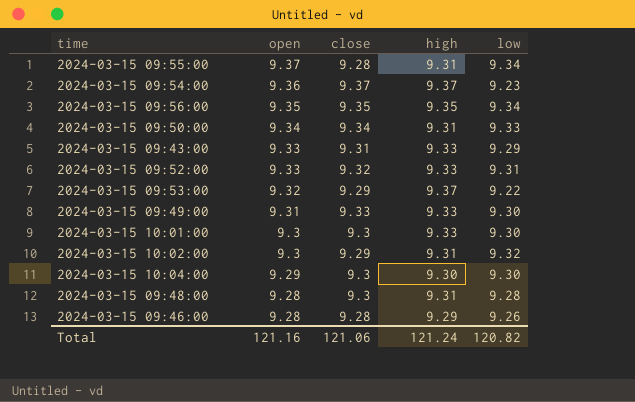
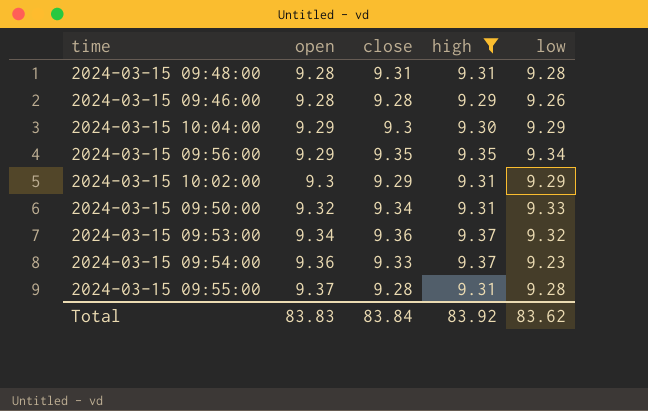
filter: none -> high != 9.33
row order: open descending -> open ascending
2024-03-15 09:48:00 | close: 9.3 -> 9.31
2024-03-15 10:04:00 | low: 9.30 -> 9.29
2024-03-15 09:56:00 | open: 9.35 -> 9.29
2024-03-15 10:02:00 | low: 9.32 -> 9.29
2024-03-15 09:50:00 | open: 9.34 -> 9.32
2024-03-15 09:53:00 | open: 9.32 -> 9.34
2024-03-15 09:53:00 | close: 9.29 -> 9.36
2024-03-15 09:53:00 | low: 9.22 -> 9.32
2024-03-15 09:54:00 | close: 9.37 -> 9.33
2024-03-15 09:55:00 | low: 9.34 -> 9.28
Total | open: 121.16 -> 83.83
Total | close: 121.06 -> 83.84
Total | high: 121.24 -> 83.92
Total | low: 120.82 -> 83.62

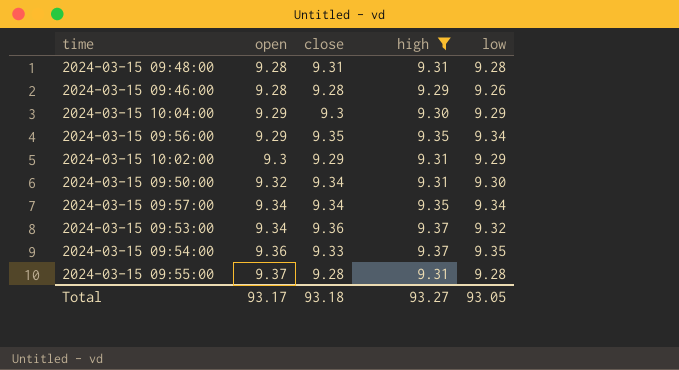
2024-03-15 09:50:00 | low: 9.33 -> 9.30
row 2024-03-15 09:57:00: none -> 9.34 | 9.34 | 9.35 | 9.34
2024-03-15 09:54:00 | low: 9.23 -> 9.35
Total | open: 83.83 -> 93.17
Total | close: 83.84 -> 93.18
Total | high: 83.92 -> 93.27
Total | low: 83.62 -> 93.05

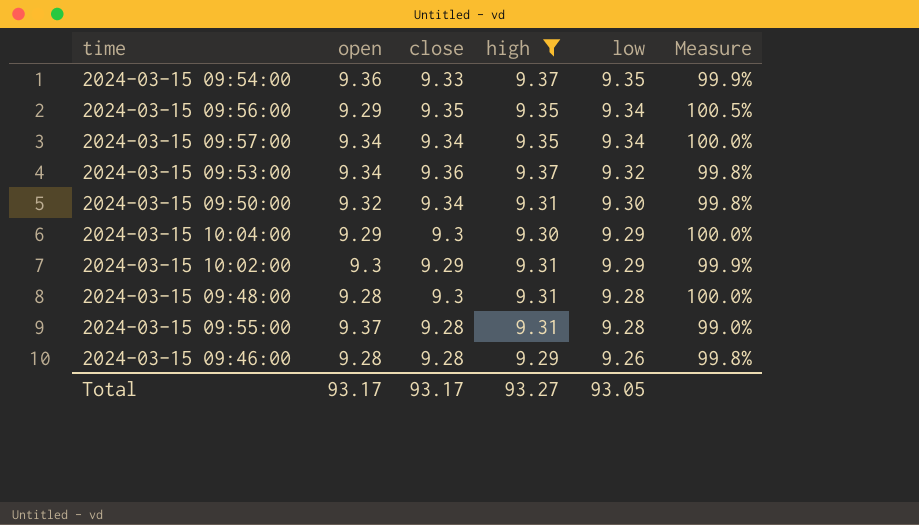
row order: open ascending -> low descending
column Measure | formula: none -> [low] / [open]
2024-03-15 09:48:00 | close: 9.31 -> 9.3
Total | close: 93.18 -> 93.17

